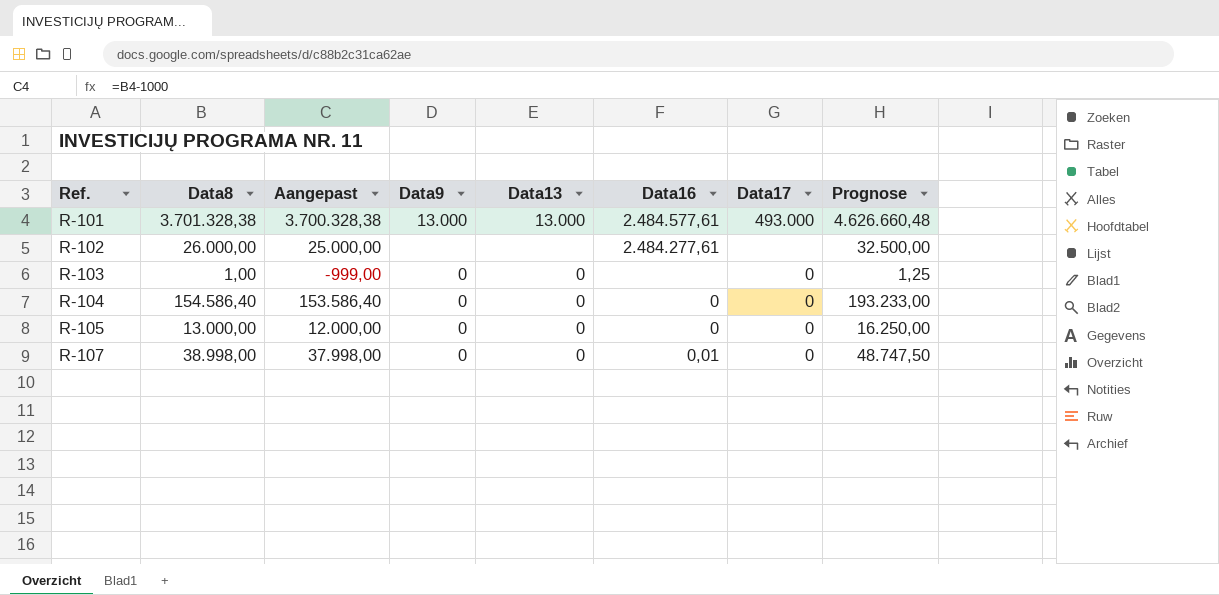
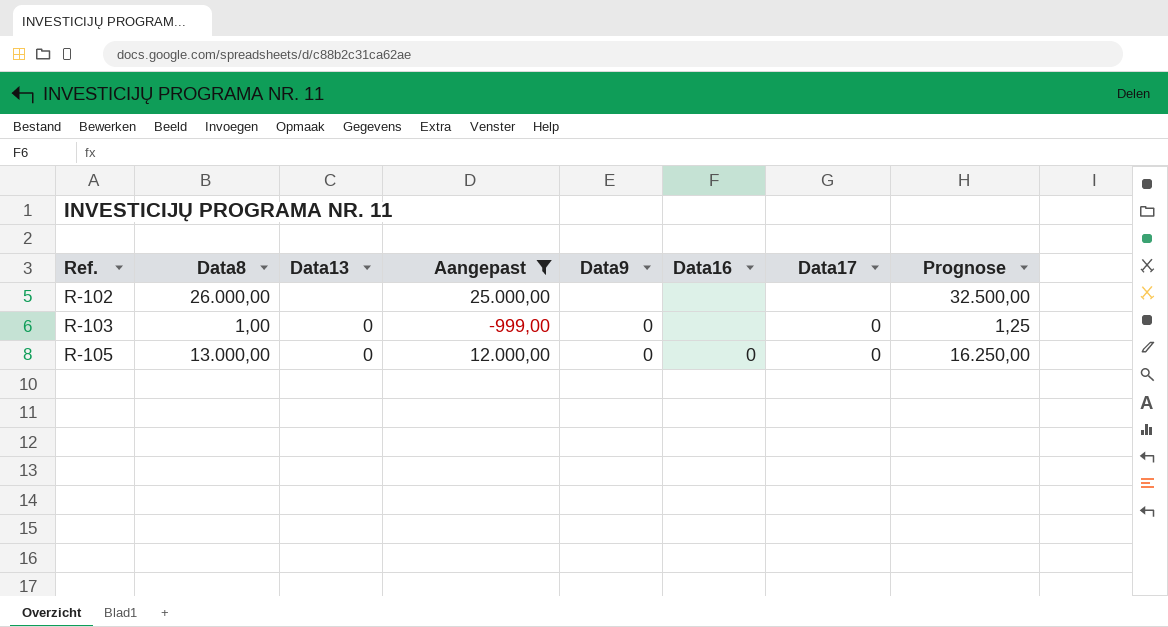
filter: none -> Aangepast <= 25.000,00
column Data13 | position: 5 -> 3
R-102 | Data16: 2.484.277,61 -> none

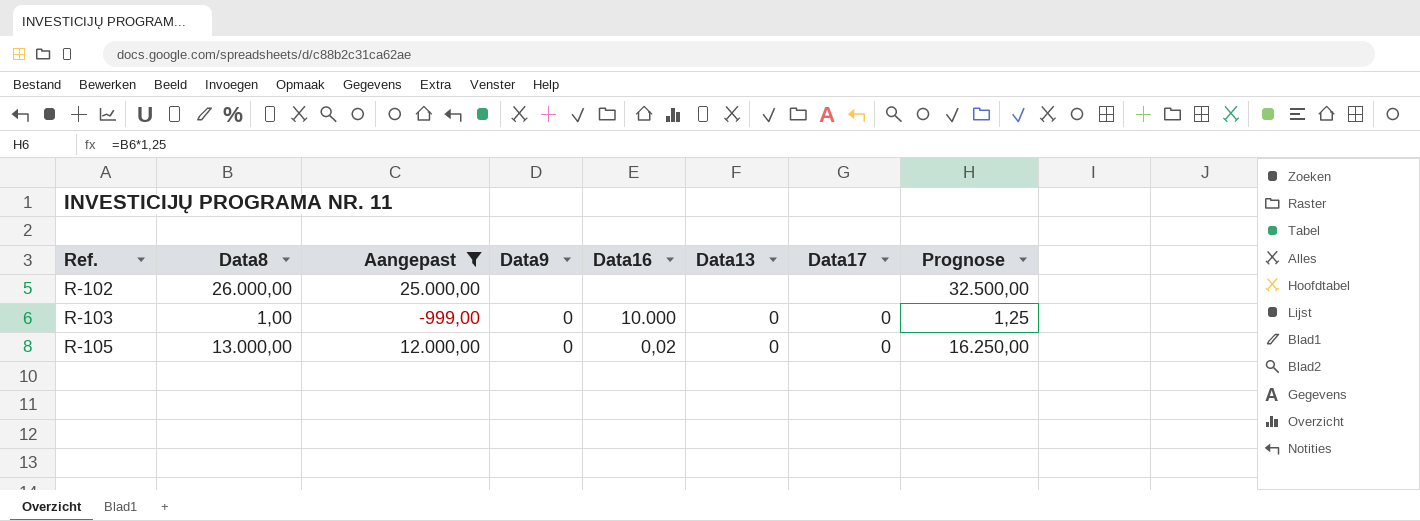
column Data13 | position: 3 -> 6
R-103 | Data16: none -> 10.000
R-105 | Data16: 0 -> 0,02

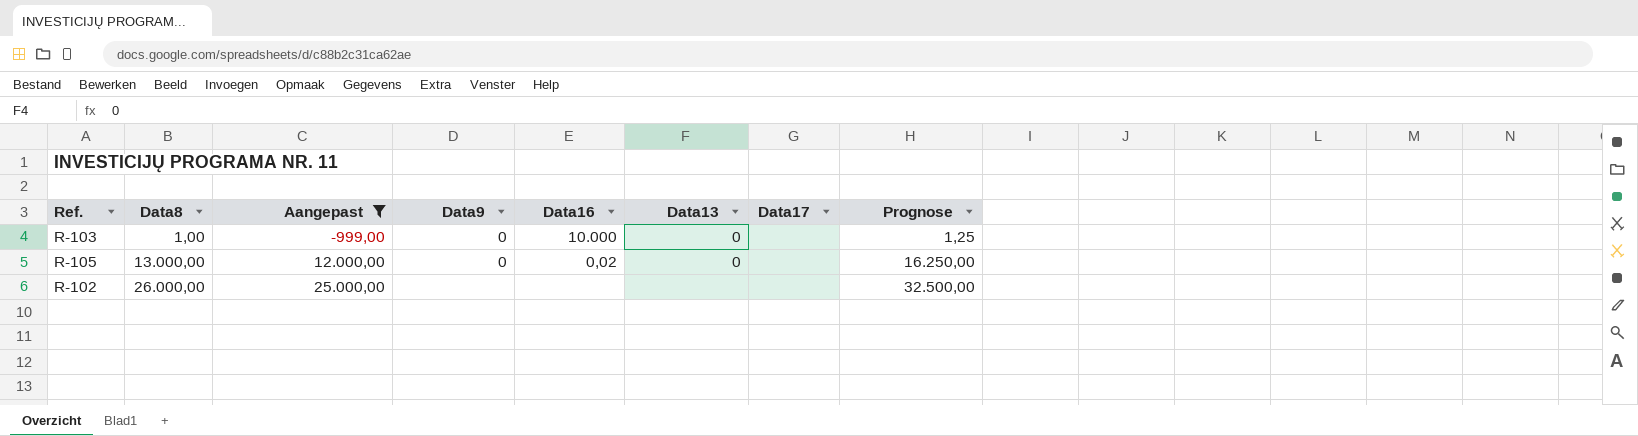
row order: Ref. ascending -> Data8 ascending
R-103 | Data17: 0 -> none
R-105 | Data17: 0 -> none

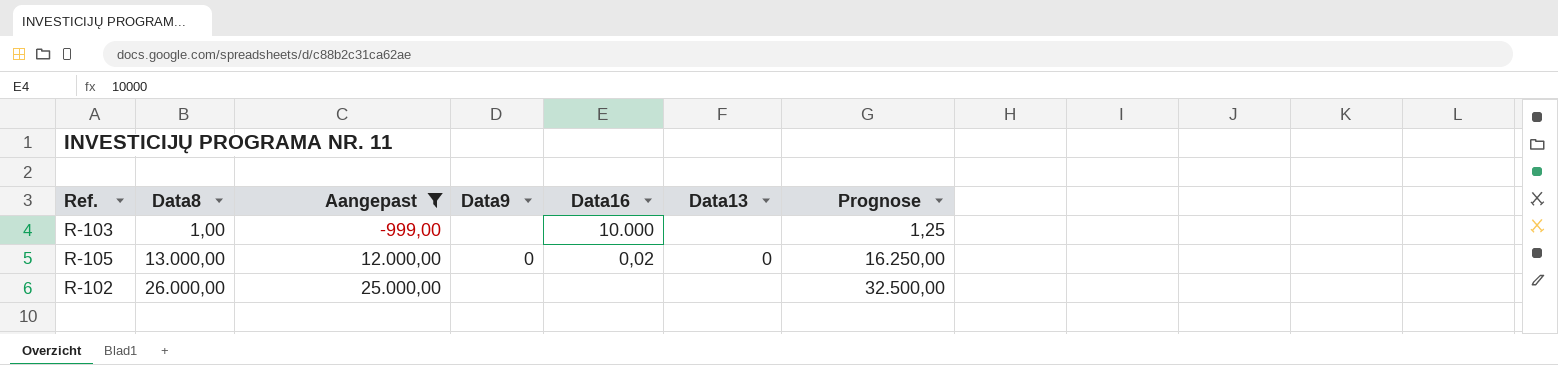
column Data17 | position: 7 -> none
R-103 | Data9: 0 -> none
R-103 | Data13: 0 -> none

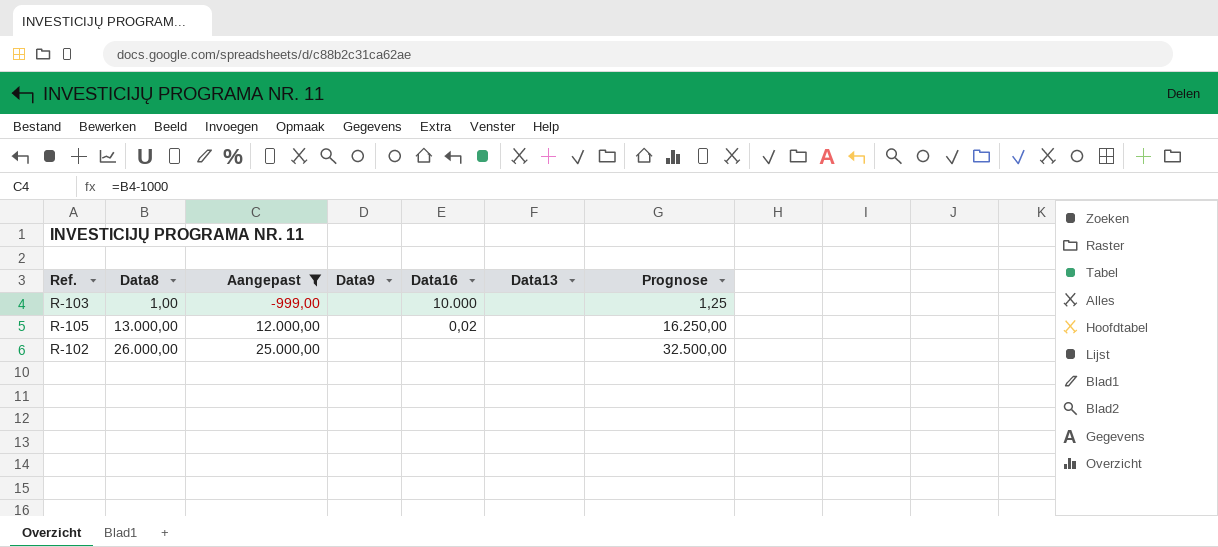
R-105 | Data9: 0 -> none
R-105 | Data13: 0 -> none

